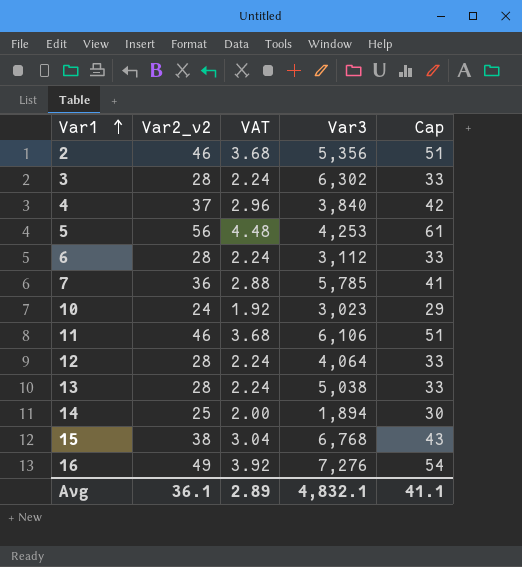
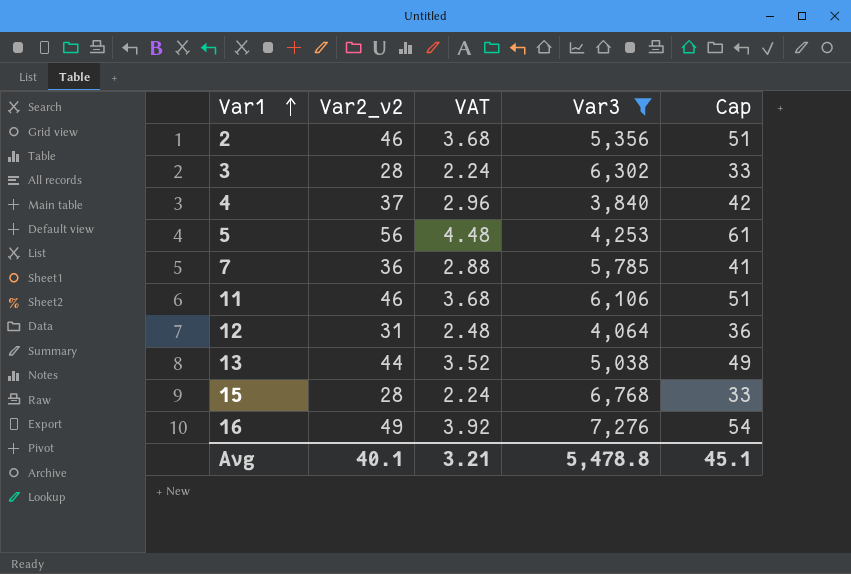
filter: none -> Var3 >= 3,840
12 | Var2_v2: 28 -> 31
12 | VAT: 2.24 -> 2.48
12 | Cap: 33 -> 36
13 | Var2_v2: 28 -> 44
13 | VAT: 2.24 -> 3.52
13 | Cap: 33 -> 49
15 | Var2_v2: 38 -> 28
15 | VAT: 3.04 -> 2.24
15 | Cap: 43 -> 33
Avg | Var2_v2: 36.1 -> 40.1
Avg | VAT: 2.89 -> 3.21
Avg | Var3: 4,832.1 -> 5,478.8
Avg | Cap: 41.1 -> 45.1

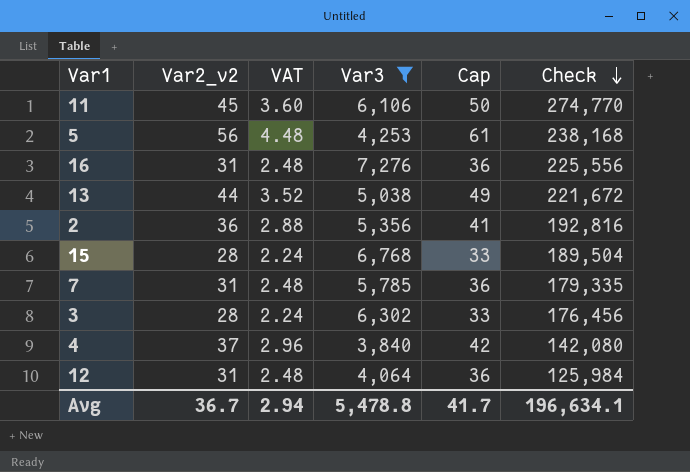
row order: Var1 ascending -> Check descending
column Check | formula: none -> [Var2_v2] * [Var3]
11 | Var2_v2: 46 -> 45
11 | VAT: 3.68 -> 3.60
11 | Cap: 51 -> 50
16 | Var2_v2: 49 -> 31
16 | VAT: 3.92 -> 2.48
16 | Cap: 54 -> 36
2 | Var2_v2: 46 -> 36
2 | VAT: 3.68 -> 2.88
2 | Cap: 51 -> 41
7 | Var2_v2: 36 -> 31
7 | VAT: 2.88 -> 2.48
7 | Cap: 41 -> 36
Avg | Var2_v2: 40.1 -> 36.7
Avg | VAT: 3.21 -> 2.94
Avg | Cap: 45.1 -> 41.7

